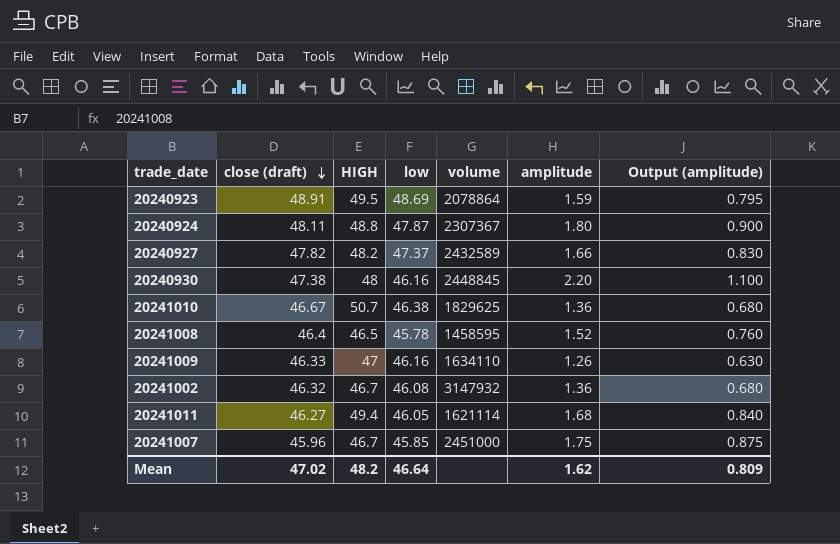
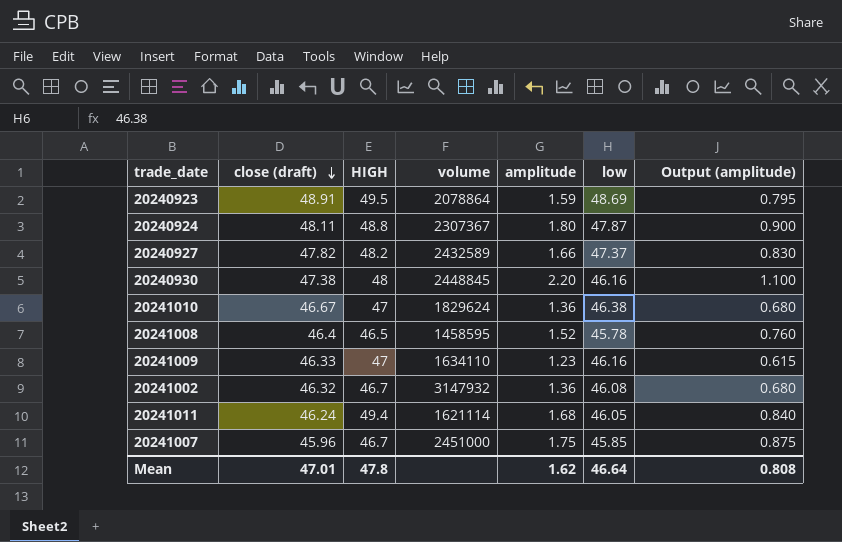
column low | position: 4 -> 6
20241010 | HIGH: 50.7 -> 47
20241010 | volume: 1829625 -> 1829624
20241009 | amplitude: 1.26 -> 1.23
20241009 | Output (amplitude): 0.630 -> 0.615
20241011 | close (draft): 46.27 -> 46.24
Mean | close (draft): 47.02 -> 47.01
Mean | HIGH: 48.2 -> 47.8
Mean | Output (amplitude): 0.809 -> 0.808

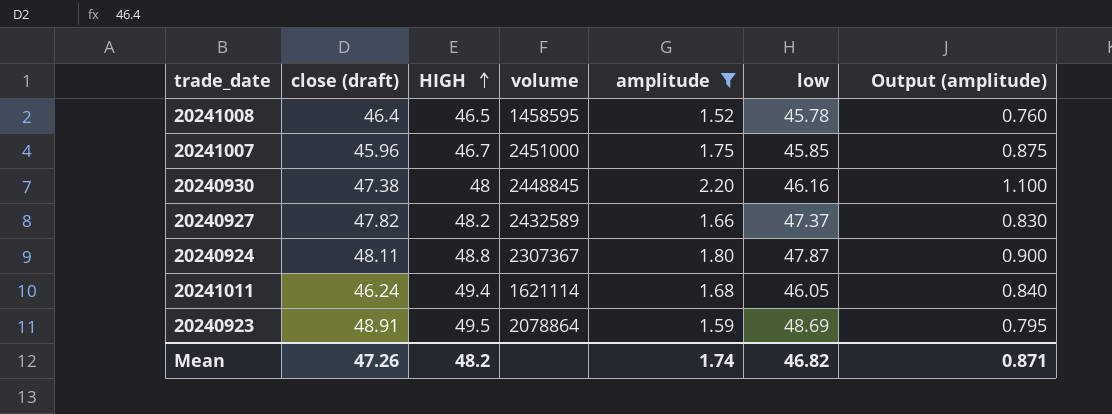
filter: none -> amplitude >= 1.52
row order: close (draft) descending -> HIGH ascending
Mean | close (draft): 47.01 -> 47.26
Mean | HIGH: 47.8 -> 48.2
Mean | amplitude: 1.62 -> 1.74
Mean | low: 46.64 -> 46.82
Mean | Output (amplitude): 0.808 -> 0.871

